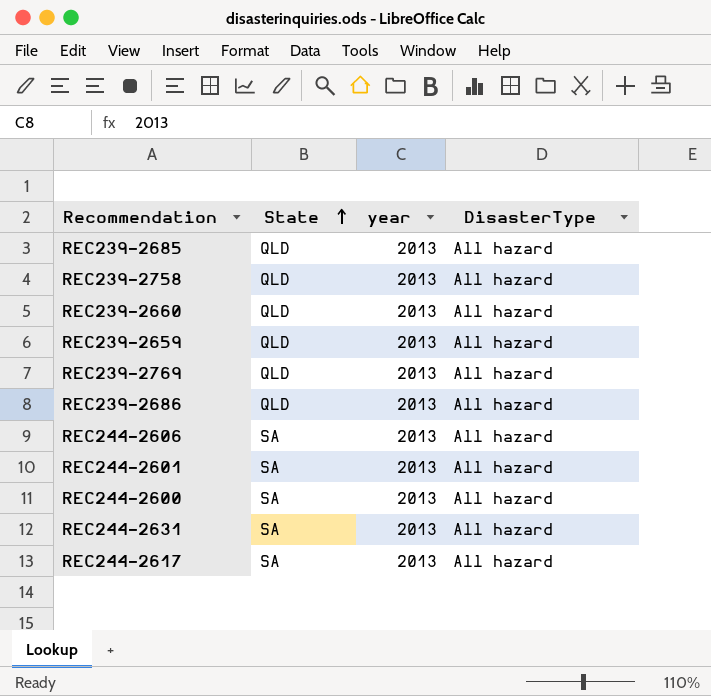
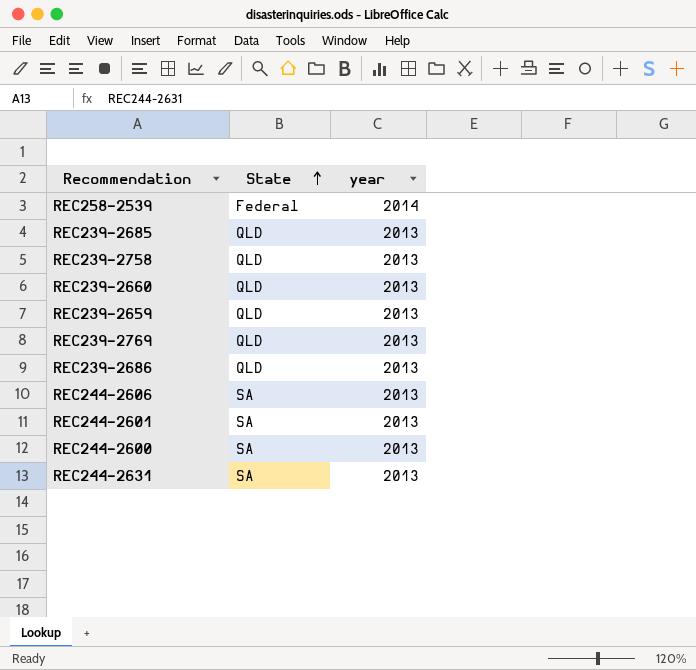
column DisasterType | position: 4 -> none
row REC244-2617: SA | 2013 | All hazard -> none
row REC258-2539: none -> Federal | 2014

